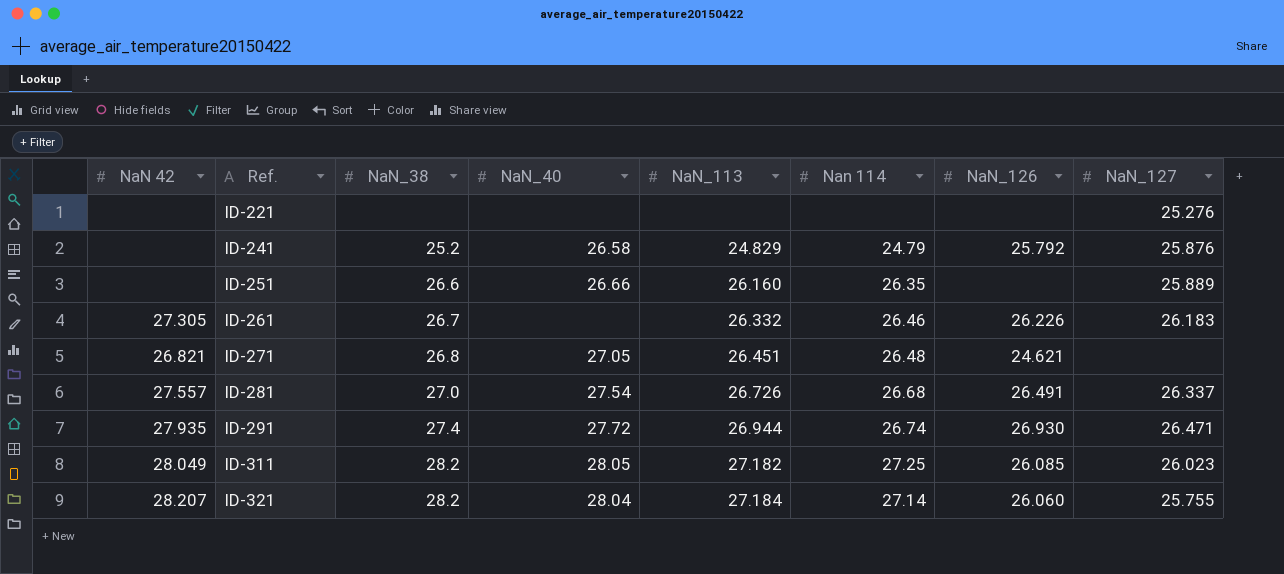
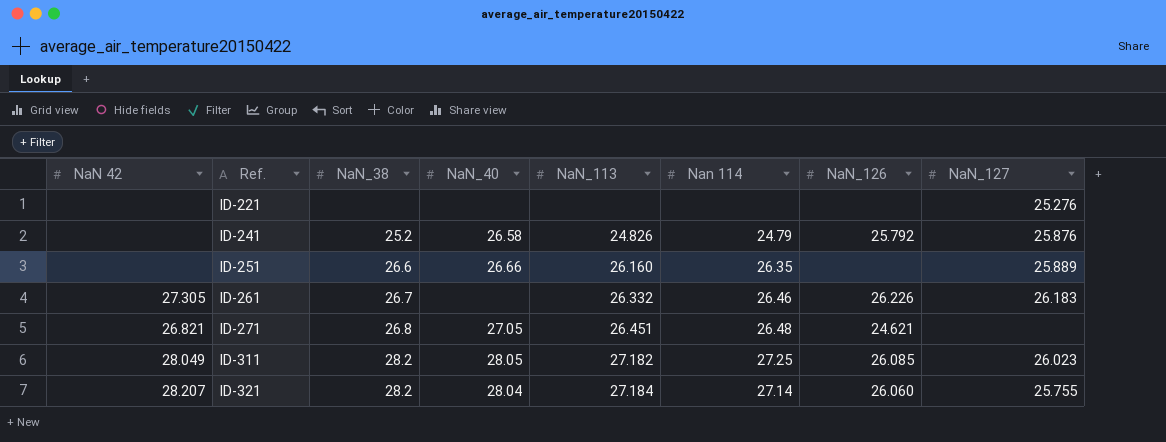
row ID-281: 27.557 | 27.0 | 27.54 | 26.726 | 26.68 | 26.491 | 26.337 -> none
row ID-291: 27.935 | 27.4 | 27.72 | 26.944 | 26.74 | 26.930 | 26.471 -> none
ID-241 | NaN_113: 24.829 -> 24.826

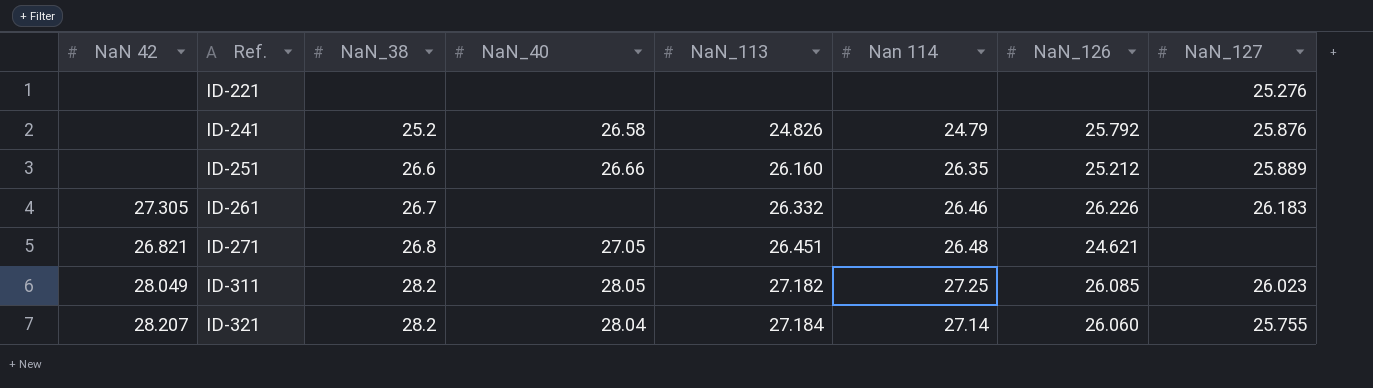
ID-251 | NaN_126: none -> 25.212

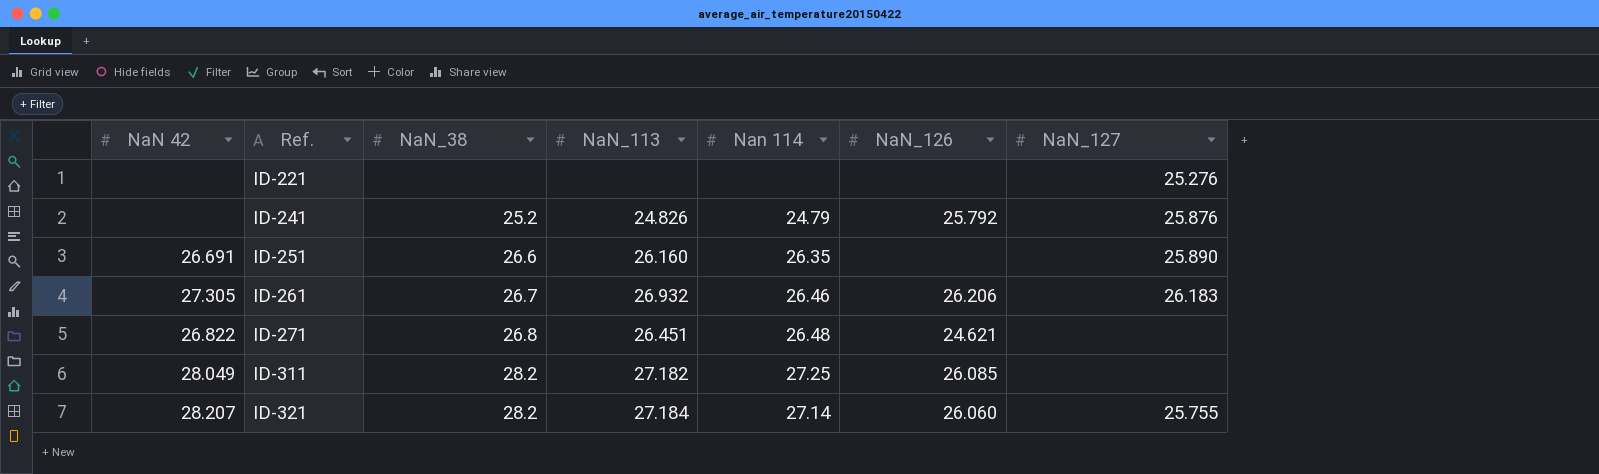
column NaN_40 | position: 4 -> none
ID-251 | NaN 42: none -> 26.691
ID-251 | NaN_126: 25.212 -> none
ID-251 | NaN_127: 25.889 -> 25.890
ID-261 | NaN_113: 26.332 -> 26.932
ID-261 | NaN_126: 26.226 -> 26.206
ID-271 | NaN 42: 26.821 -> 26.822
ID-311 | NaN_127: 26.023 -> none

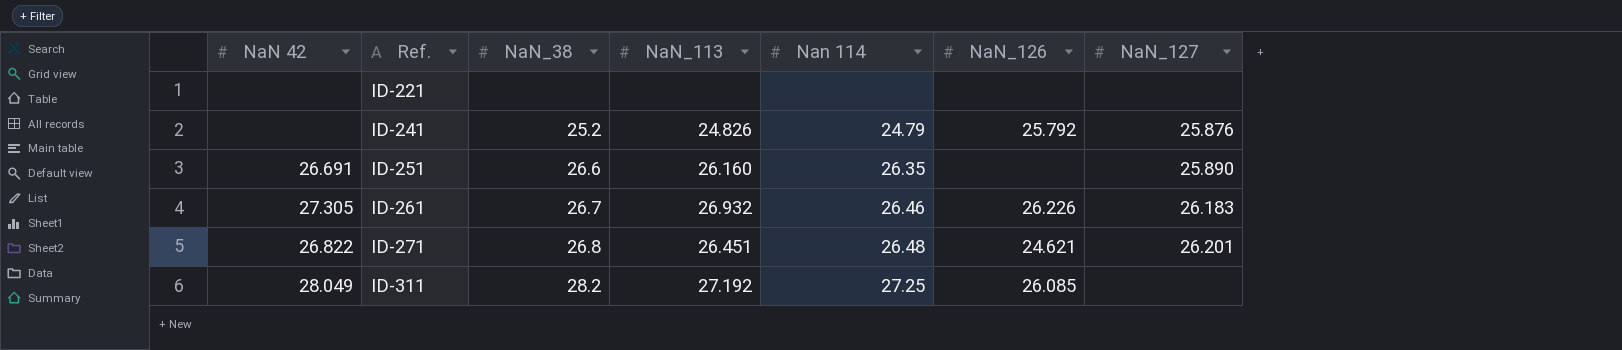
row ID-321: 28.207 | 28.2 | 27.184 | 27.14 | 26.060 | 25.755 -> none
ID-221 | NaN_127: 25.276 -> none
ID-261 | NaN_126: 26.206 -> 26.226
ID-271 | NaN_127: none -> 26.201
ID-311 | NaN_113: 27.182 -> 27.192

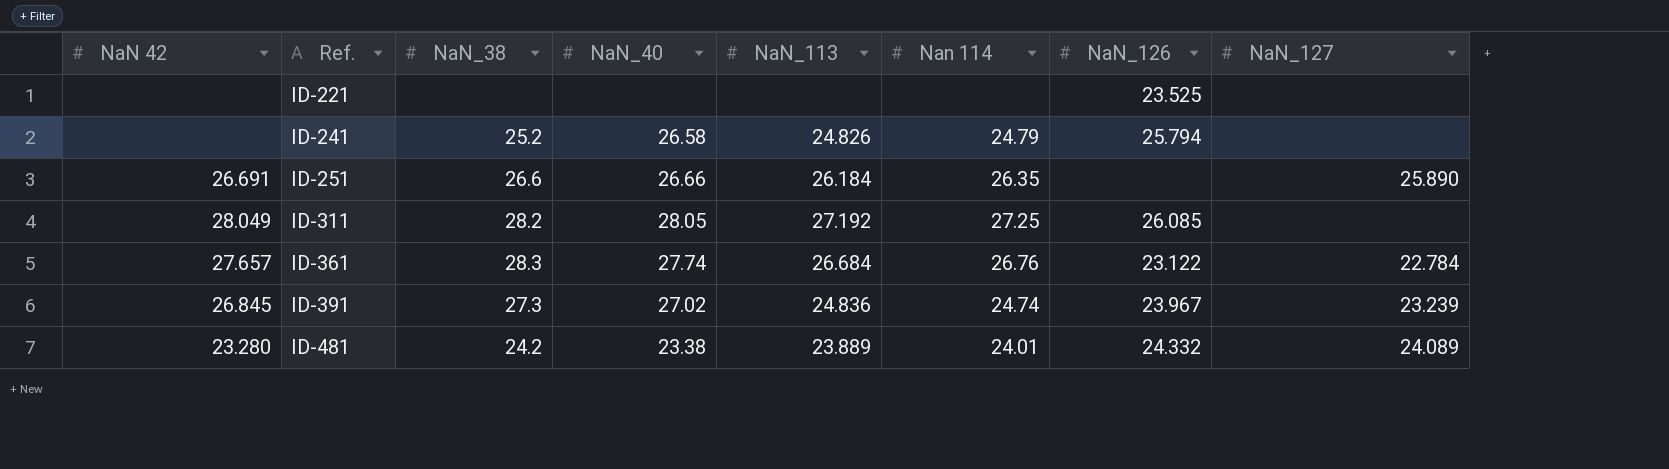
column NaN_40 | position: none -> 4
row ID-261: 27.305 | 26.7 | 26.932 | 26.46 | 26.226 | 26.183 -> none
row ID-271: 26.822 | 26.8 | 26.451 | 26.48 | 24.621 | 26.201 -> none
ID-221 | NaN_126: none -> 23.525
ID-241 | NaN_126: 25.792 -> 25.794
ID-241 | NaN_127: 25.876 -> none
ID-251 | NaN_113: 26.160 -> 26.184
row ID-361: none -> 27.657 | 28.3 | 27.74 | 26.684 | 26.76 | 23.122 | 22.784
row ID-391: none -> 26.845 | 27.3 | 27.02 | 24.836 | 24.74 | 23.967 | 23.239
row ID-481: none -> 23.280 | 24.2 | 23.38 | 23.889 | 24.01 | 24.332 | 24.089

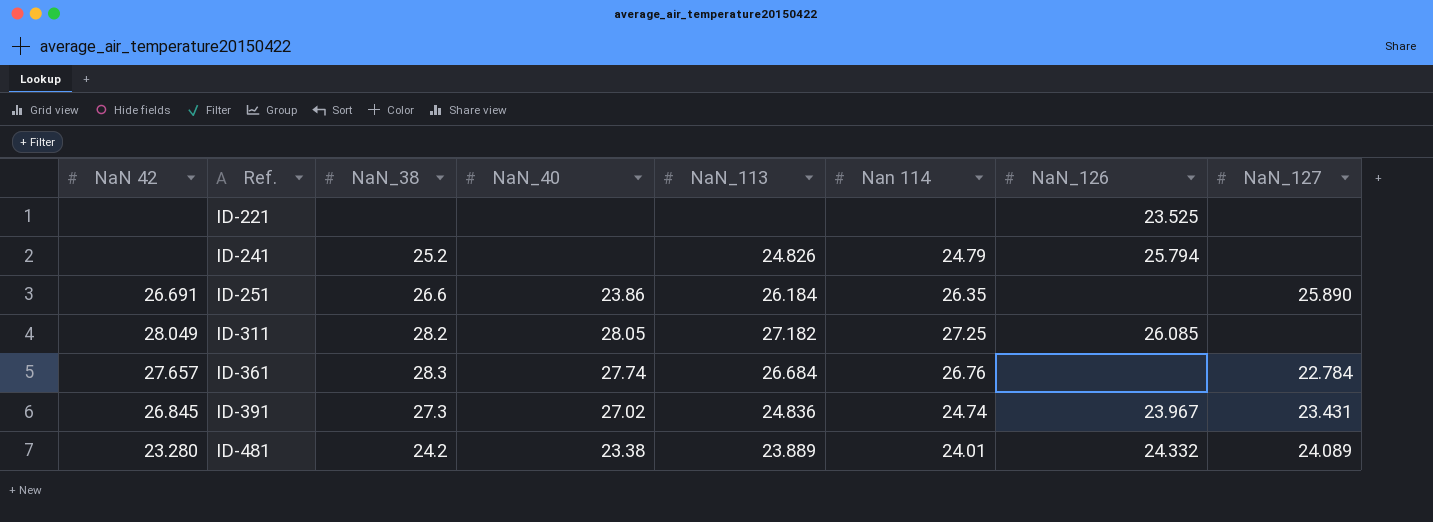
ID-241 | NaN_40: 26.58 -> none
ID-251 | NaN_40: 26.66 -> 23.86
ID-311 | NaN_113: 27.192 -> 27.182
ID-361 | NaN_126: 23.122 -> none
ID-391 | NaN_127: 23.239 -> 23.431

